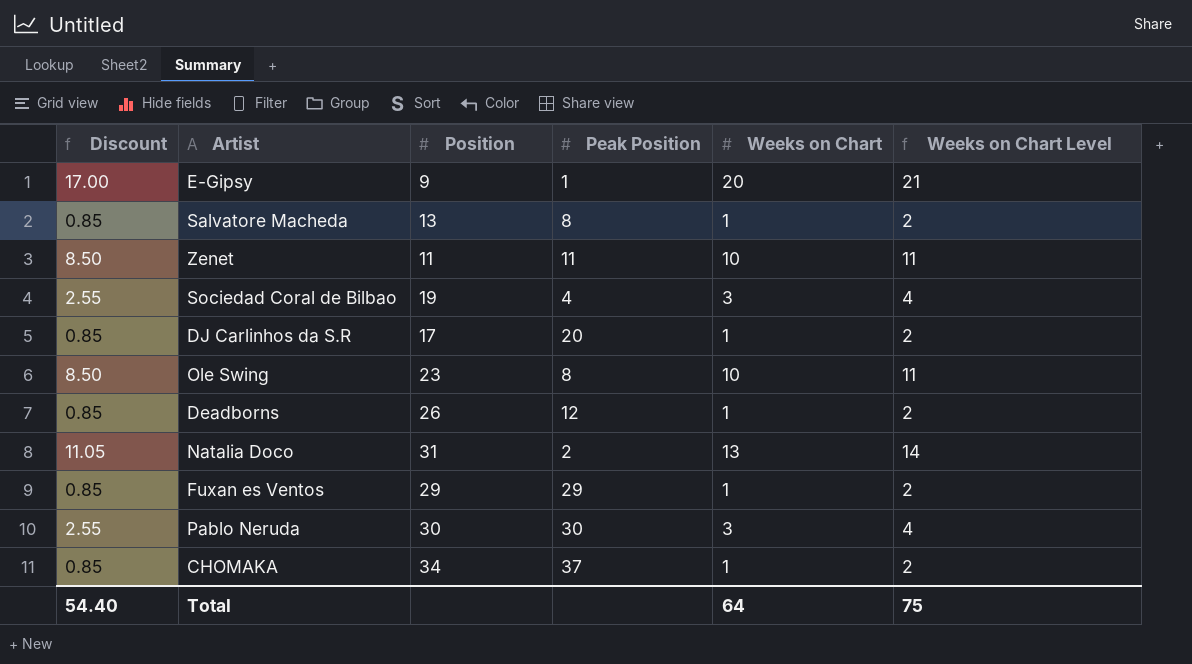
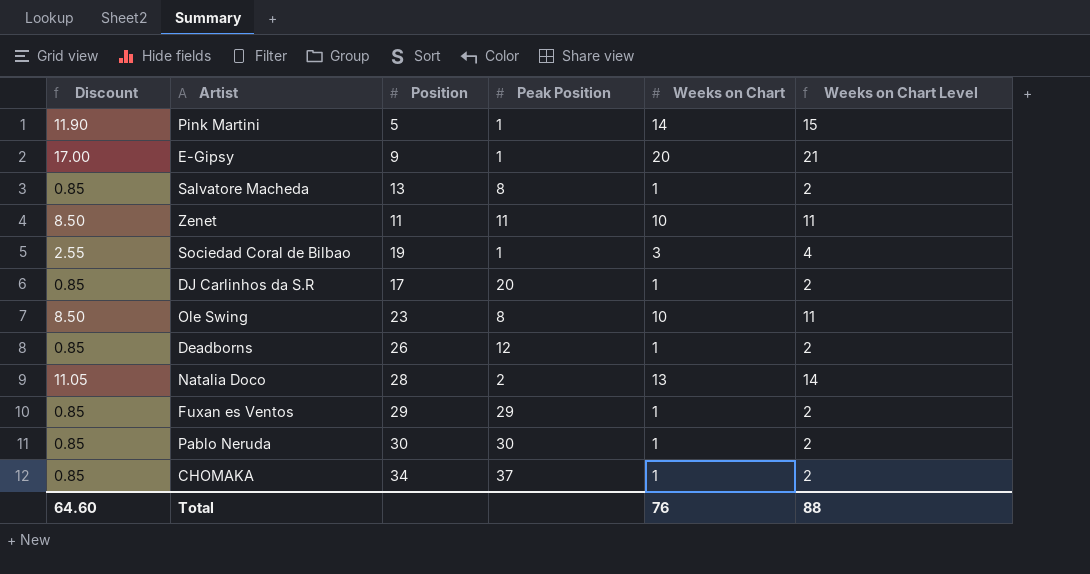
row Pink Martini: none -> 11.90 | 5 | 1 | 14 | 15
Sociedad Coral de Bilbao | Peak Position: 4 -> 1
Natalia Doco | Position: 31 -> 28
Pablo Neruda | Discount: 2.55 -> 0.85
Pablo Neruda | Weeks on Chart: 3 -> 1
Pablo Neruda | Weeks on Chart Level: 4 -> 2
Total | Discount: 54.40 -> 64.60
Total | Weeks on Chart: 64 -> 76
Total | Weeks on Chart Level: 75 -> 88

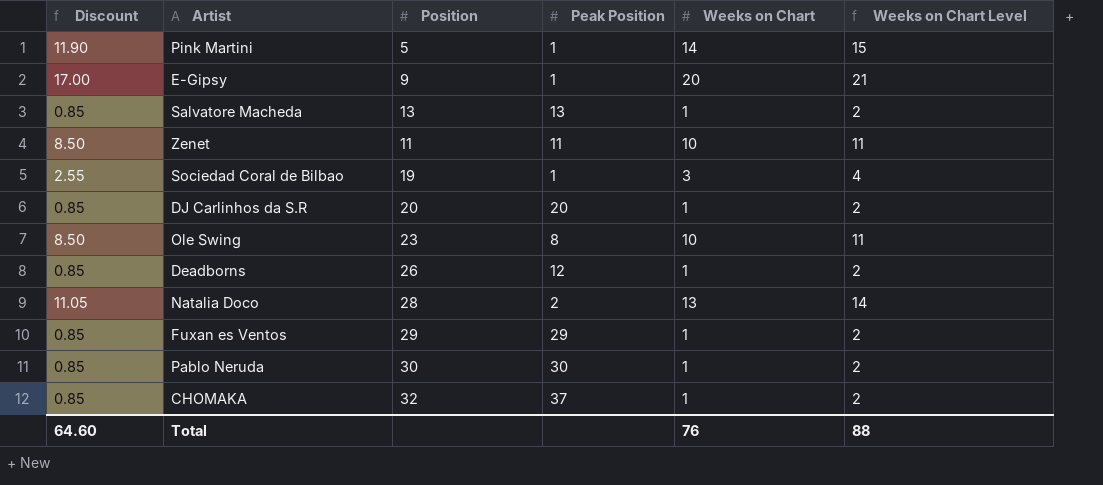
Salvatore Macheda | Peak Position: 8 -> 13
DJ Carlinhos da S.R | Position: 17 -> 20
CHOMAKA | Position: 34 -> 32

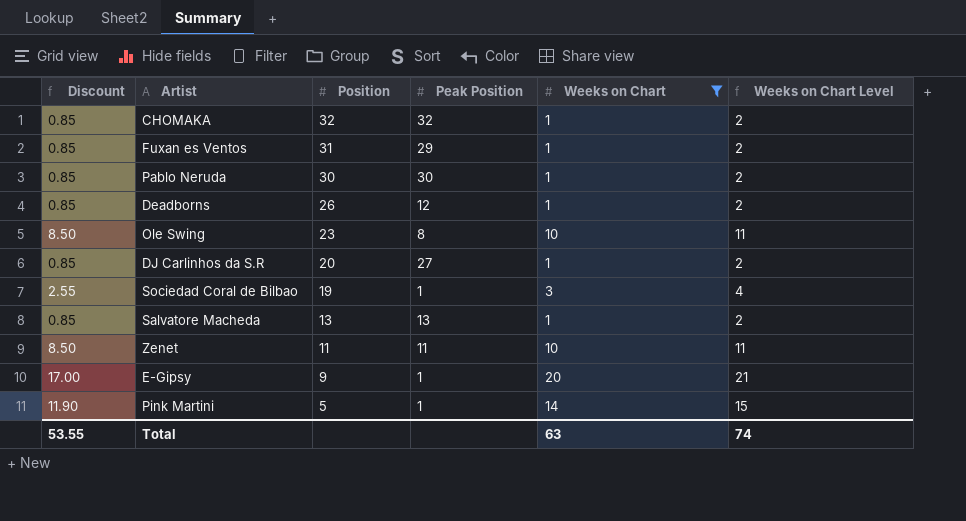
filter: none -> Weeks on Chart != 13
row order: none -> Position descending
CHOMAKA | Peak Position: 37 -> 32
Fuxan es Ventos | Position: 29 -> 31
DJ Carlinhos da S.R | Peak Position: 20 -> 27
Total | Discount: 64.60 -> 53.55
Total | Weeks on Chart: 76 -> 63
Total | Weeks on Chart Level: 88 -> 74

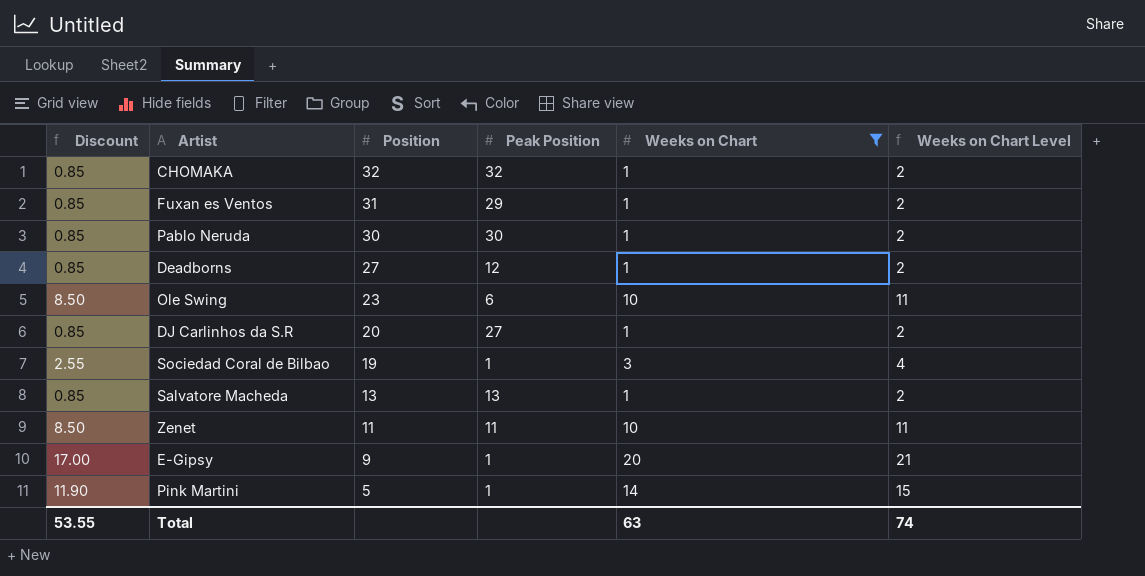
Deadborns | Position: 26 -> 27
Ole Swing | Peak Position: 8 -> 6

